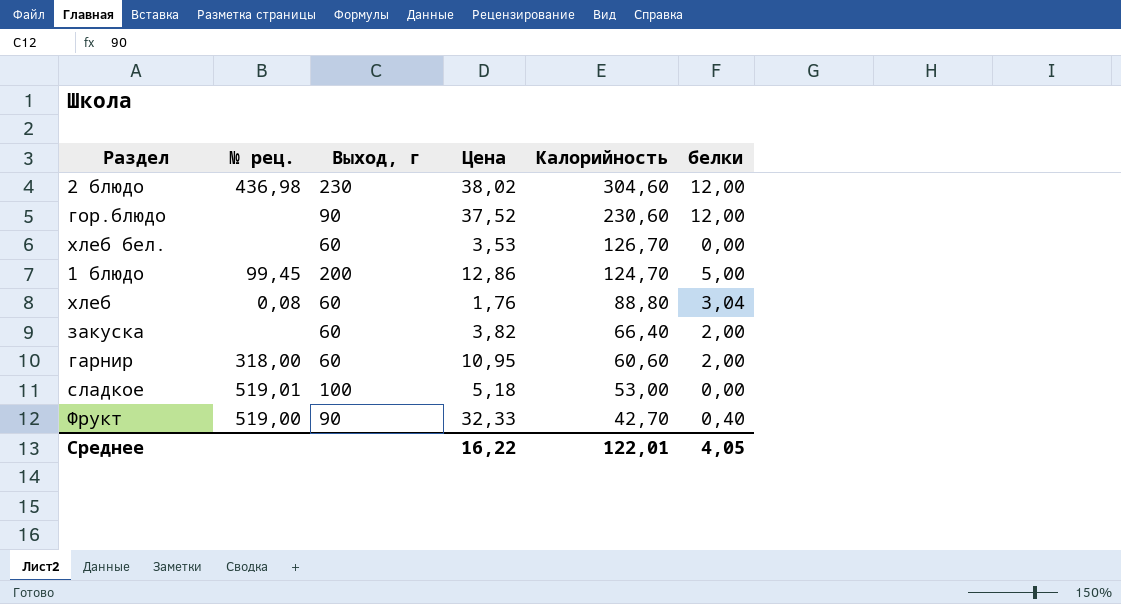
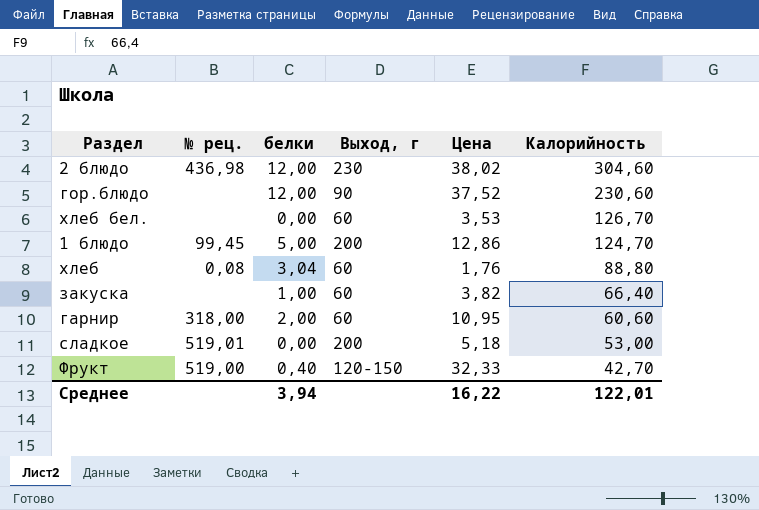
column белки | position: 6 -> 3
закуска | белки: 2,00 -> 1,00
сладкое | Выход, г: 100 -> 200
Фрукт | Выход, г: 90 -> 120-150
Среднее | белки: 4,05 -> 3,94

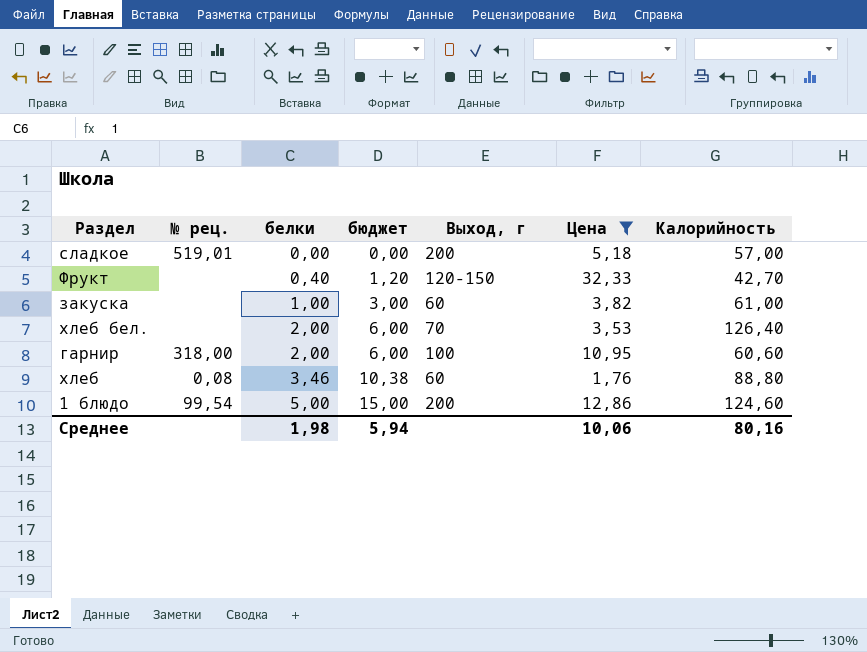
filter: none -> Цена <= 32,33
row order: Калорийность descending -> белки ascending
column бюджет | formula: none -> [белки] * 3
сладкое | Калорийность: 53,00 -> 57,00
Фрукт | № рец.: 519,00 -> none
закуска | Калорийность: 66,40 -> 61,00
хлеб бел. | белки: 0,00 -> 2,00
хлеб бел. | Выход, г: 60 -> 70
хлеб бел. | Калорийность: 126,70 -> 126,40
гарнир | Выход, г: 60 -> 100
хлеб | белки: 3,04 -> 3,46
1 блюдо | № рец.: 99,45 -> 99,54
1 блюдо | Калорийность: 124,70 -> 124,60
Среднее | белки: 3,94 -> 1,98
Среднее | Цена: 16,22 -> 10,06
Среднее | Калорийность: 122,01 -> 80,16

